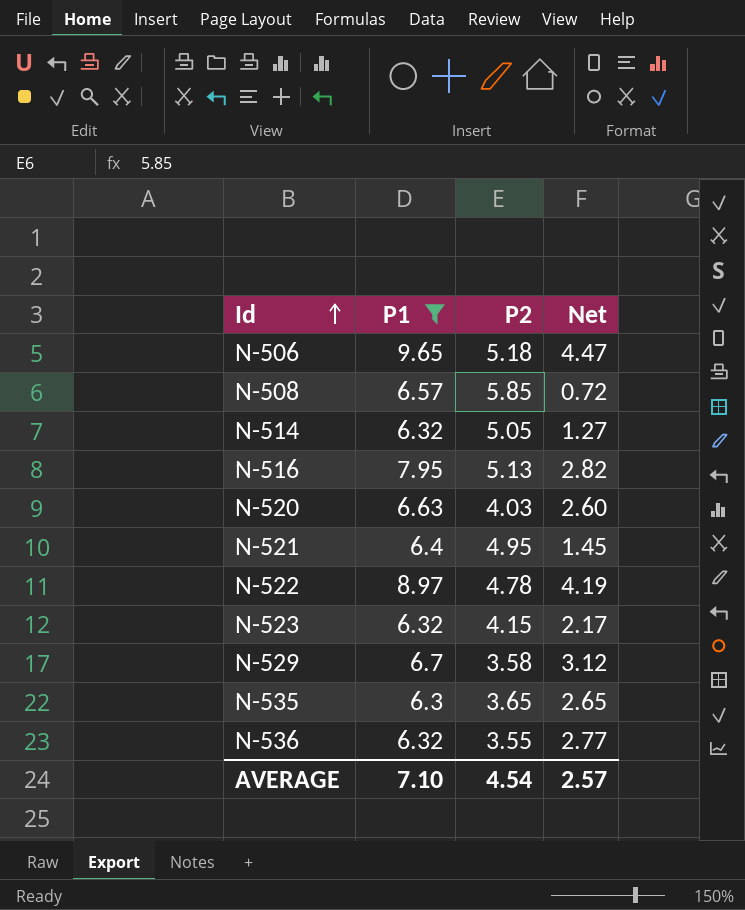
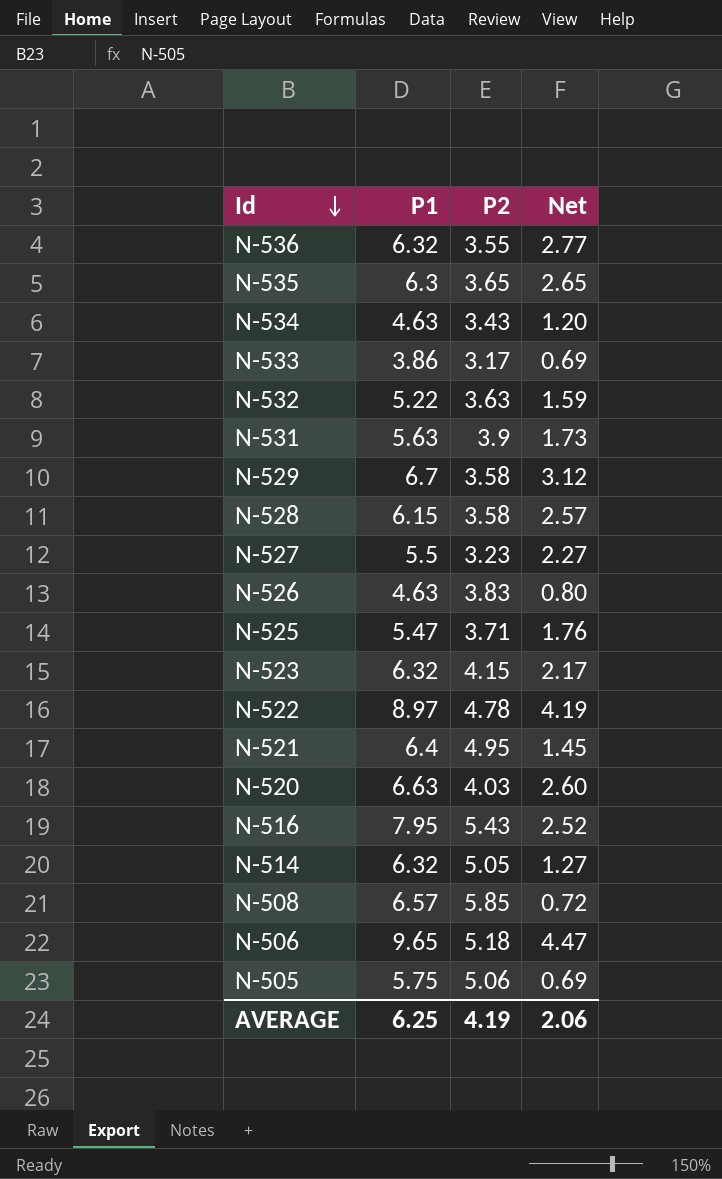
filter: P1 >= 6.3 -> none
row order: Id ascending -> Id descending
N-516 | P2: 5.13 -> 5.43
N-516 | Net: 2.82 -> 2.52
AVERAGE | P1: 7.10 -> 6.25
AVERAGE | P2: 4.54 -> 4.19
AVERAGE | Net: 2.57 -> 2.06

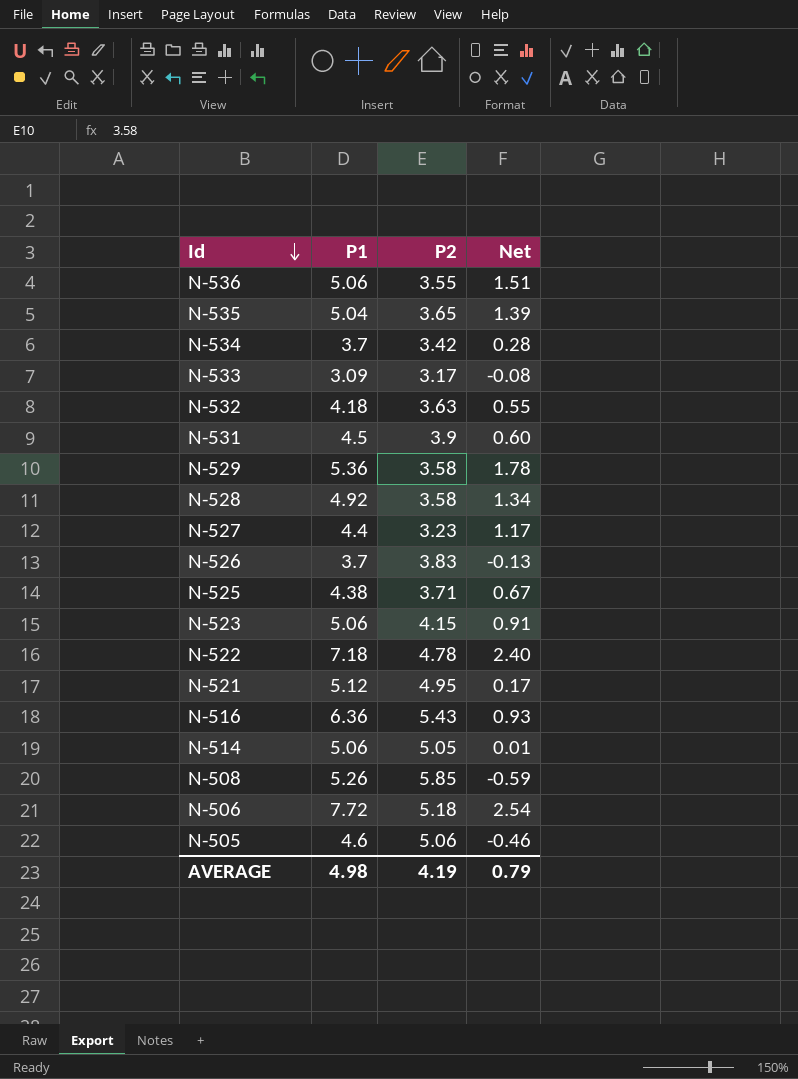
row N-520: 6.63 | 4.03 | 2.60 -> none
N-536 | P1: 6.32 -> 5.06
N-536 | Net: 2.77 -> 1.51
N-535 | P1: 6.3 -> 5.04
N-535 | Net: 2.65 -> 1.39
N-534 | P1: 4.63 -> 3.7
N-534 | P2: 3.43 -> 3.42
N-534 | Net: 1.20 -> 0.28
N-533 | P1: 3.86 -> 3.09
N-533 | Net: 0.69 -> -0.08
N-532 | P1: 5.22 -> 4.18
N-532 | Net: 1.59 -> 0.55
N-531 | P1: 5.63 -> 4.5
N-531 | Net: 1.73 -> 0.60
N-529 | P1: 6.7 -> 5.36
N-529 | Net: 3.12 -> 1.78
N-528 | P1: 6.15 -> 4.92
N-528 | Net: 2.57 -> 1.34
N-527 | P1: 5.5 -> 4.4
N-527 | Net: 2.27 -> 1.17
N-526 | P1: 4.63 -> 3.7
N-526 | Net: 0.80 -> -0.13
N-525 | P1: 5.47 -> 4.38
N-525 | Net: 1.76 -> 0.67
N-523 | P1: 6.32 -> 5.06
N-523 | Net: 2.17 -> 0.91
N-522 | P1: 8.97 -> 7.18
N-522 | Net: 4.19 -> 2.40
N-521 | P1: 6.4 -> 5.12
N-521 | Net: 1.45 -> 0.17
N-516 | P1: 7.95 -> 6.36
N-516 | Net: 2.52 -> 0.93
N-514 | P1: 6.32 -> 5.06
N-514 | Net: 1.27 -> 0.01
N-508 | P1: 6.57 -> 5.26
N-508 | Net: 0.72 -> -0.59
N-506 | P1: 9.65 -> 7.72
N-506 | Net: 4.47 -> 2.54
N-505 | P1: 5.75 -> 4.6
N-505 | Net: 0.69 -> -0.46
AVERAGE | P1: 6.25 -> 4.98
AVERAGE | Net: 2.06 -> 0.79

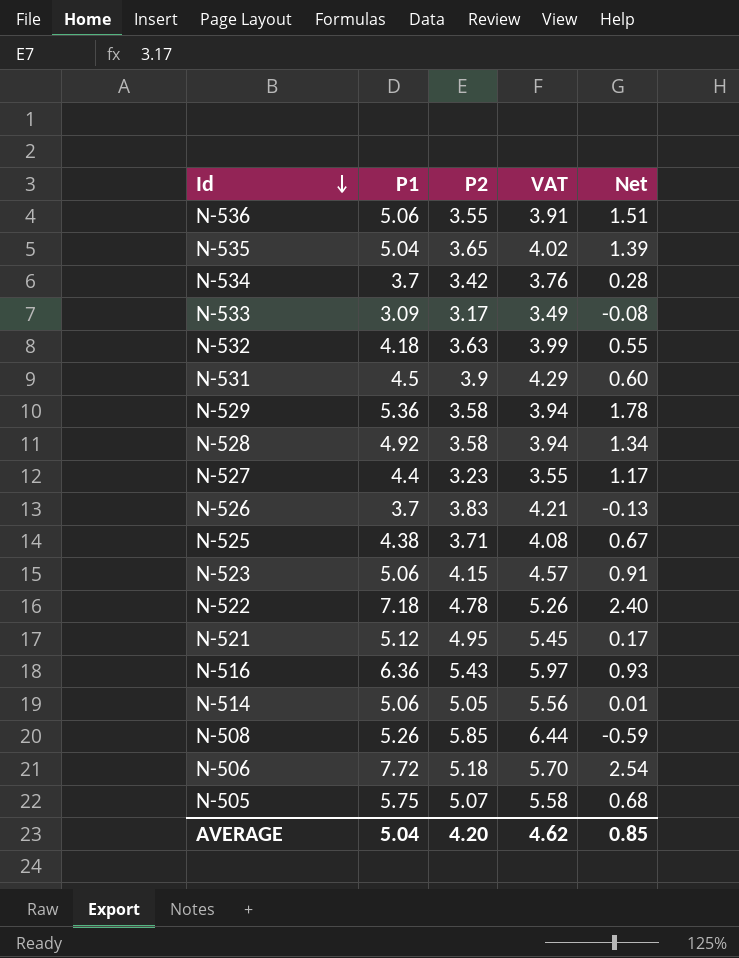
column VAT | formula: none -> [P2] * 1.1
N-505 | P1: 4.6 -> 5.75
N-505 | P2: 5.06 -> 5.07
N-505 | Net: -0.46 -> 0.68
AVERAGE | P1: 4.98 -> 5.04
AVERAGE | P2: 4.19 -> 4.20
AVERAGE | Net: 0.79 -> 0.85

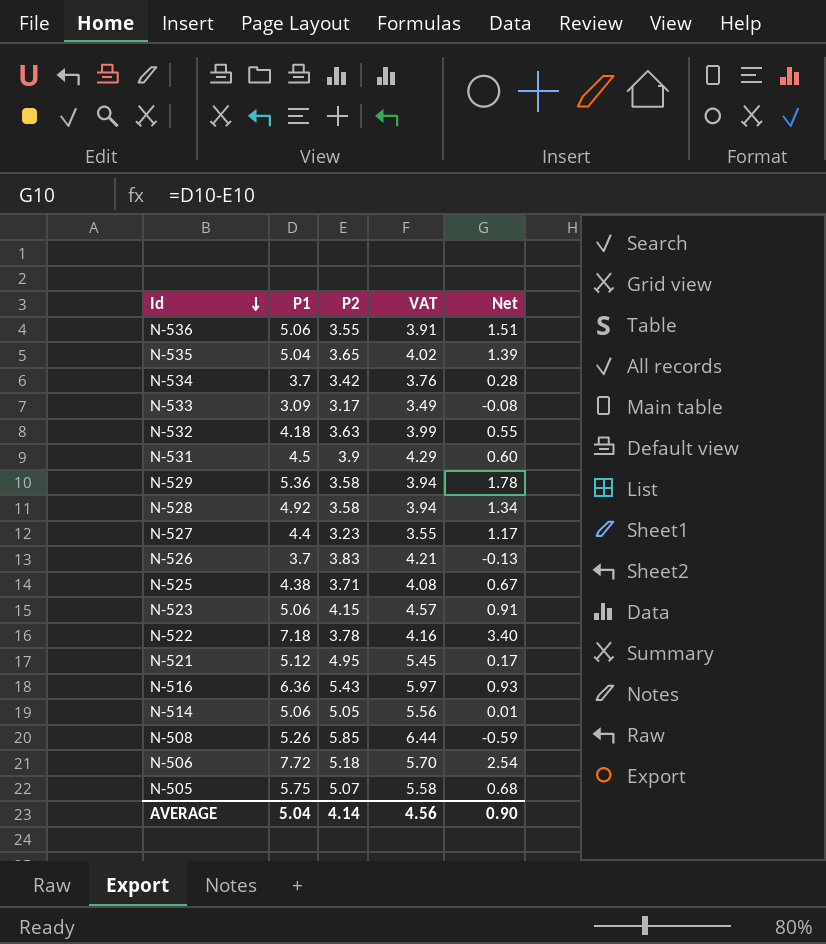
N-522 | P2: 4.78 -> 3.78
N-522 | VAT: 5.26 -> 4.16
N-522 | Net: 2.40 -> 3.40
AVERAGE | P2: 4.20 -> 4.14
AVERAGE | VAT: 4.62 -> 4.56
AVERAGE | Net: 0.85 -> 0.90

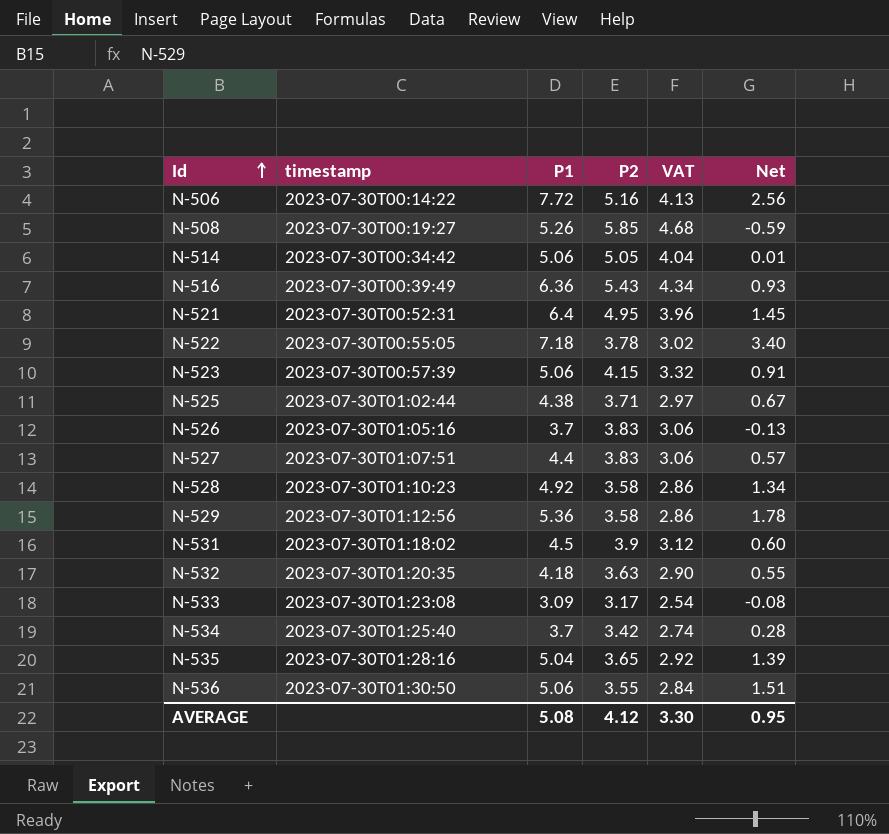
row order: Id descending -> Id ascending
column timestamp | position: none -> 2
column VAT | formula: [P2] * 1.1 -> [P2] * 0.8
row N-505: 5.75 | 5.07 | 5.58 | 0.68 -> none
N-506 | P2: 5.18 -> 5.16
N-506 | Net: 2.54 -> 2.56
N-521 | P1: 5.12 -> 6.4
N-521 | Net: 0.17 -> 1.45
N-527 | P2: 3.23 -> 3.83
N-527 | Net: 1.17 -> 0.57
AVERAGE | P1: 5.04 -> 5.08
AVERAGE | P2: 4.14 -> 4.12
AVERAGE | VAT: 4.56 -> 3.30
AVERAGE | Net: 0.90 -> 0.95

